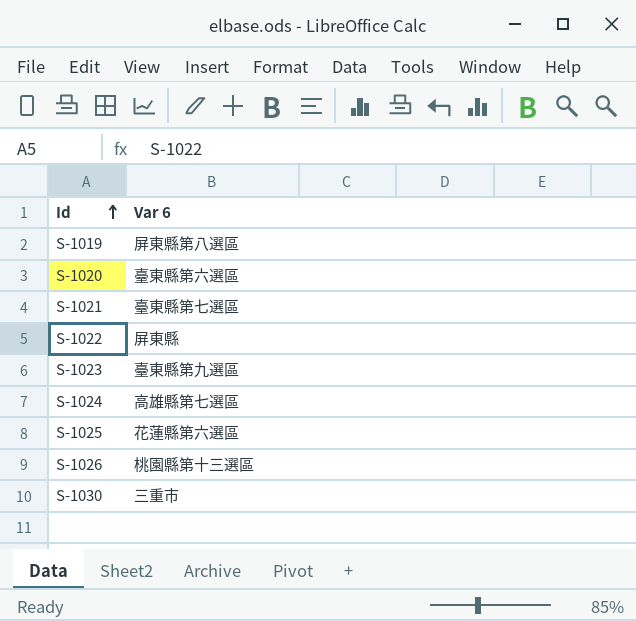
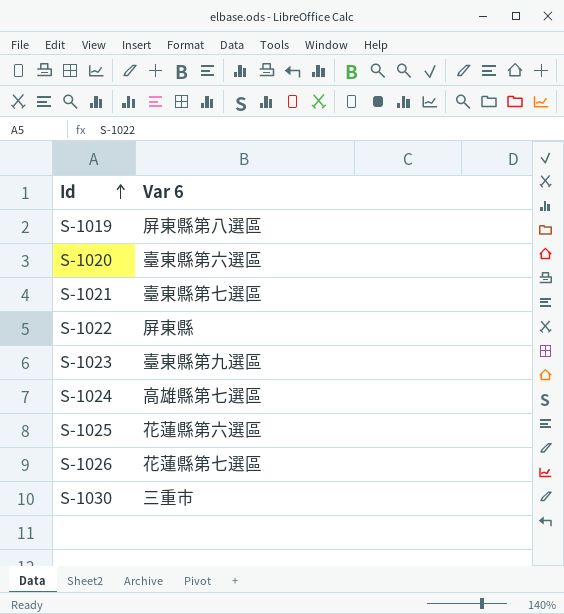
S-1026 | Var 6: 桃園縣第十三選區 -> 花蓮縣第七選區

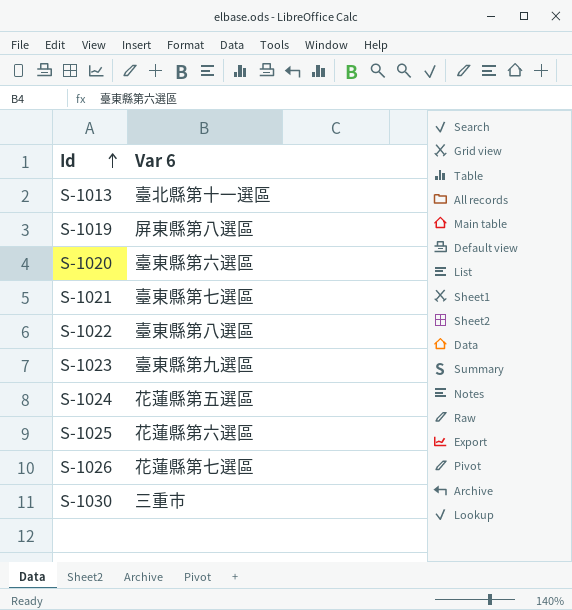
row S-1013: none -> 臺北縣第十一選區
S-1022 | Var 6: 屏東縣 -> 臺東縣第八選區
S-1024 | Var 6: 高雄縣第七選區 -> 花蓮縣第五選區

